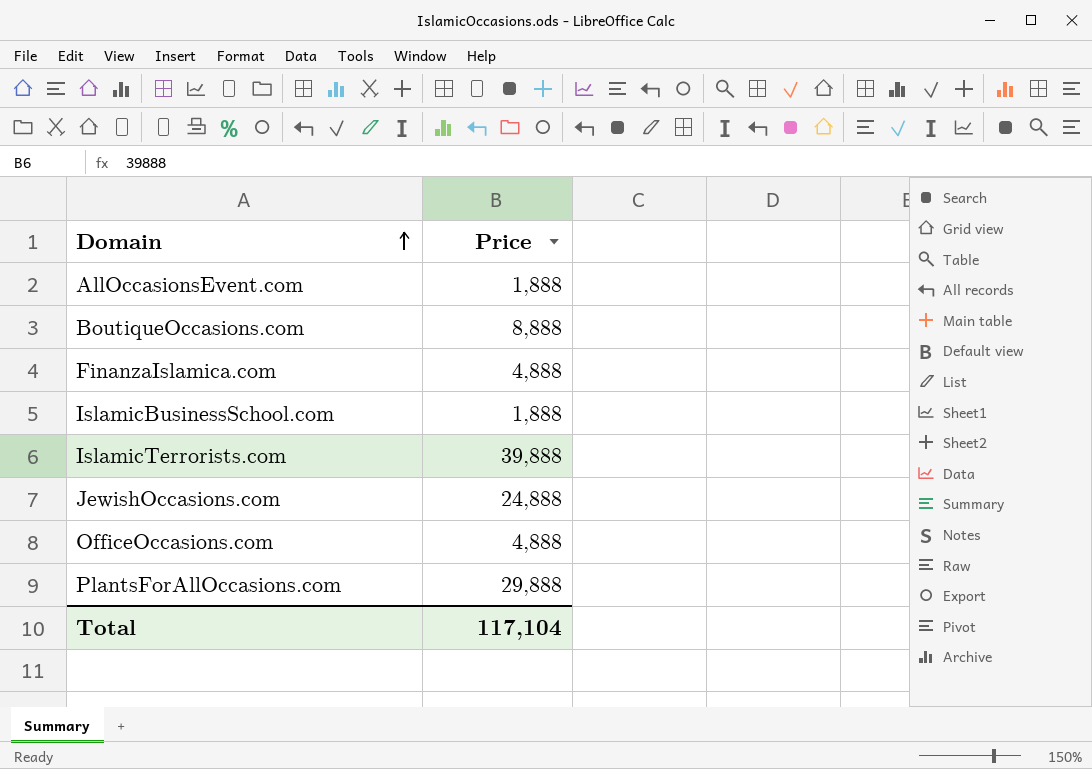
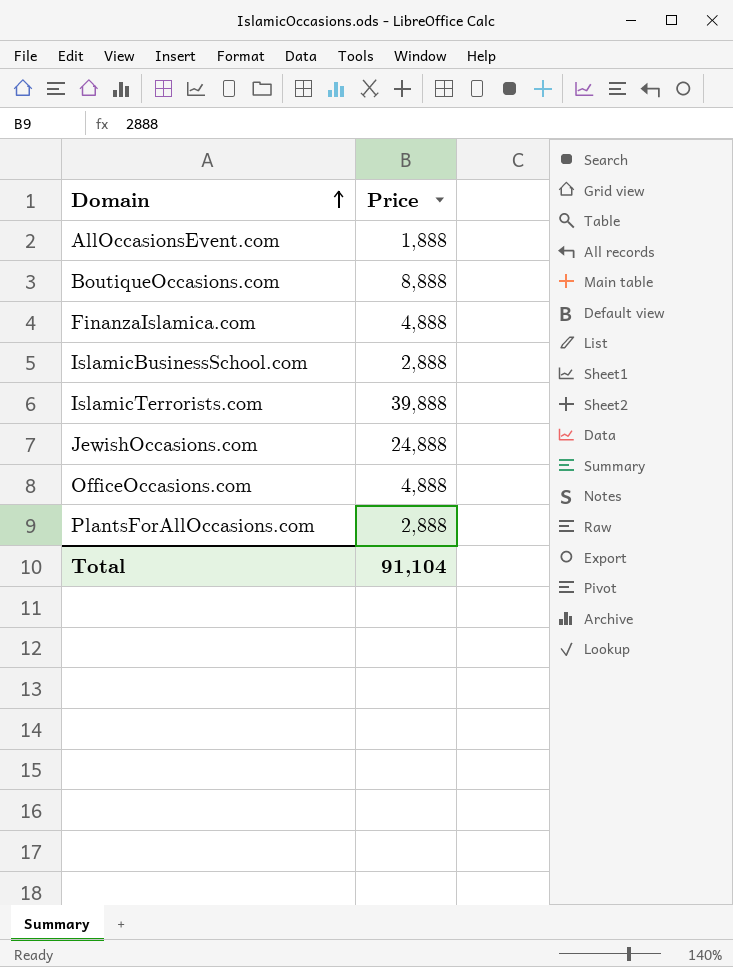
IslamicBusinessSchool.com | Price: 1,888 -> 2,888
PlantsForAllOccasions.com | Price: 29,888 -> 2,888
Total | Price: 117,104 -> 91,104

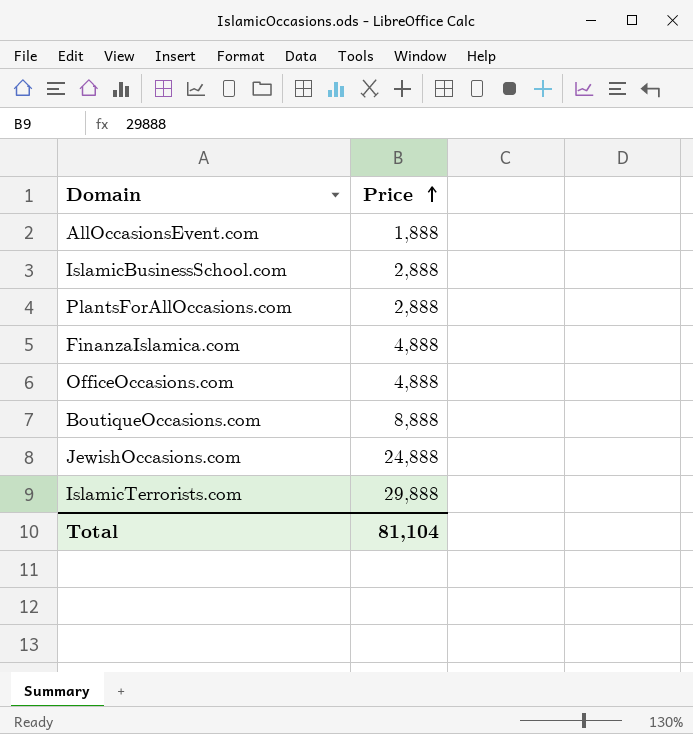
row order: Domain ascending -> Price ascending
IslamicTerrorists.com | Price: 39,888 -> 29,888
Total | Price: 91,104 -> 81,104

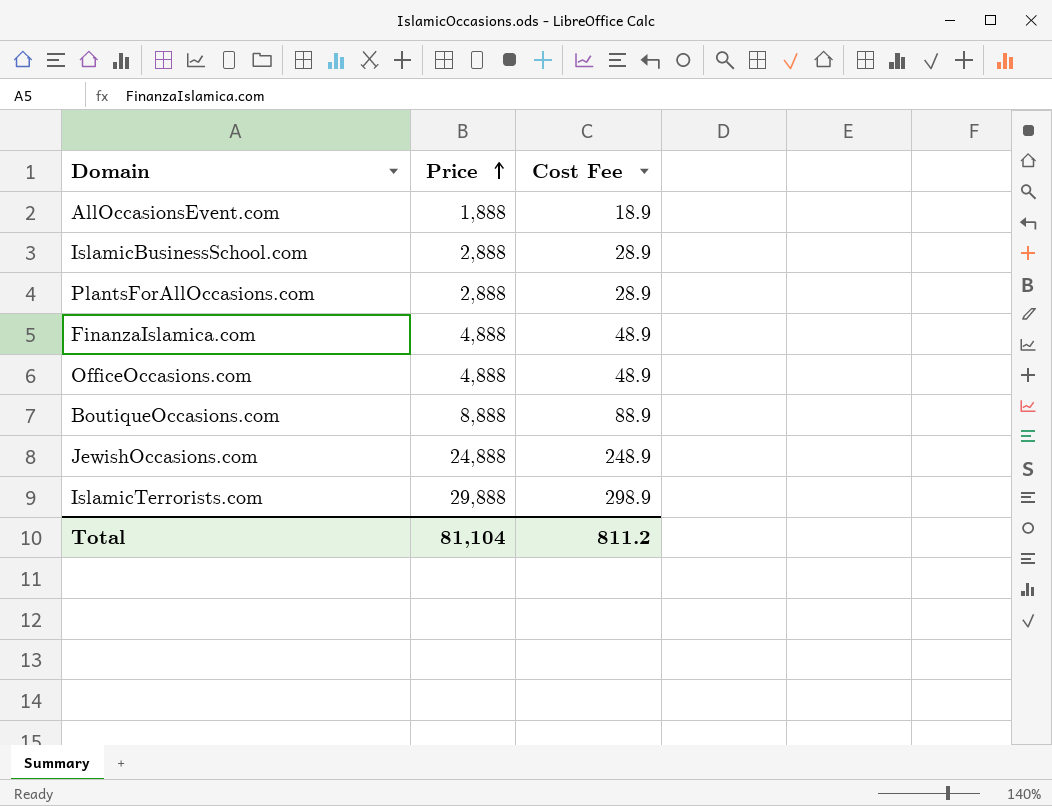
column Cost Fee | formula: none -> [Price] * 0.01

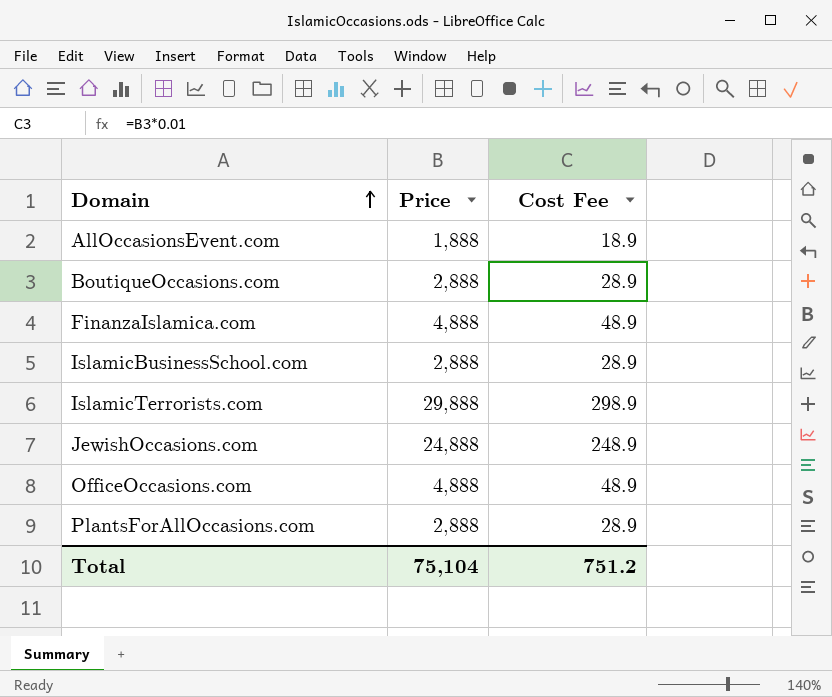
row order: Price ascending -> Domain ascending
BoutiqueOccasions.com | Price: 8,888 -> 2,888
BoutiqueOccasions.com | Cost Fee: 88.9 -> 28.9
Total | Price: 81,104 -> 75,104
Total | Cost Fee: 811.2 -> 751.2

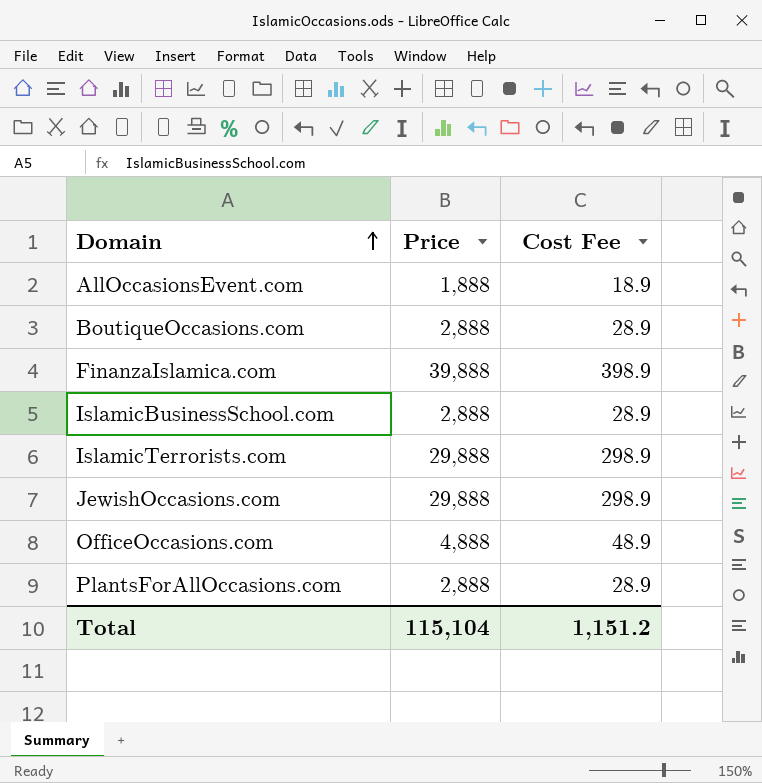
FinanzaIslamica.com | Price: 4,888 -> 39,888
FinanzaIslamica.com | Cost Fee: 48.9 -> 398.9
JewishOccasions.com | Price: 24,888 -> 29,888
JewishOccasions.com | Cost Fee: 248.9 -> 298.9
Total | Price: 75,104 -> 115,104
Total | Cost Fee: 751.2 -> 1,151.2

